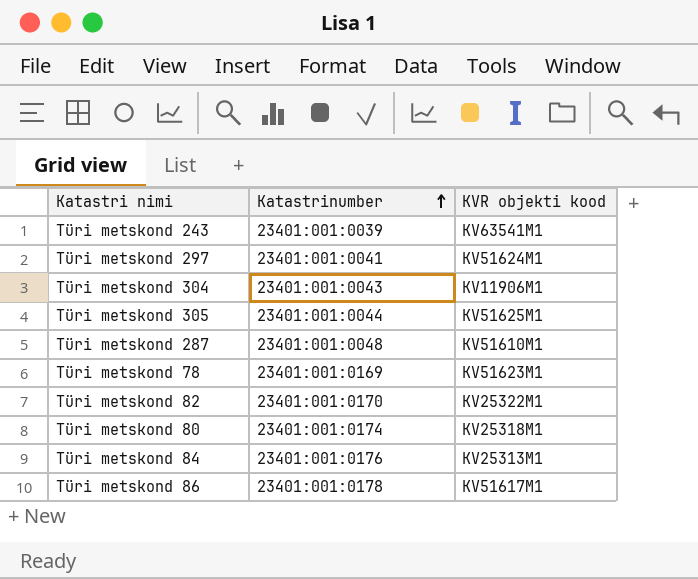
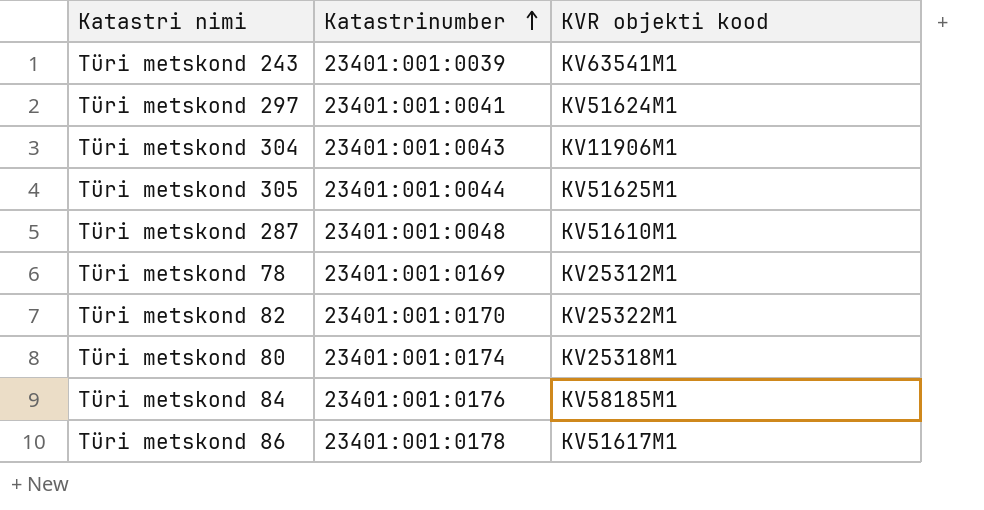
Türi metskond 78 | KVR objekti kood: KV51623M1 -> KV25312M1
Türi metskond 84 | KVR objekti kood: KV25313M1 -> KV58185M1

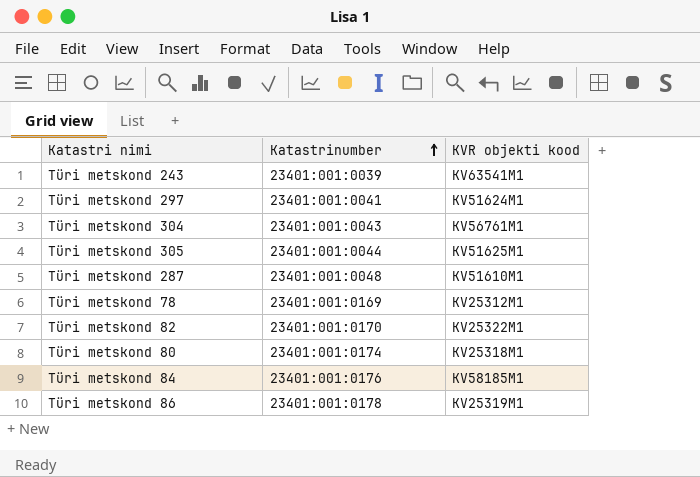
Türi metskond 304 | KVR objekti kood: KV11906M1 -> KV56761M1
Türi metskond 86 | KVR objekti kood: KV51617M1 -> KV25319M1

